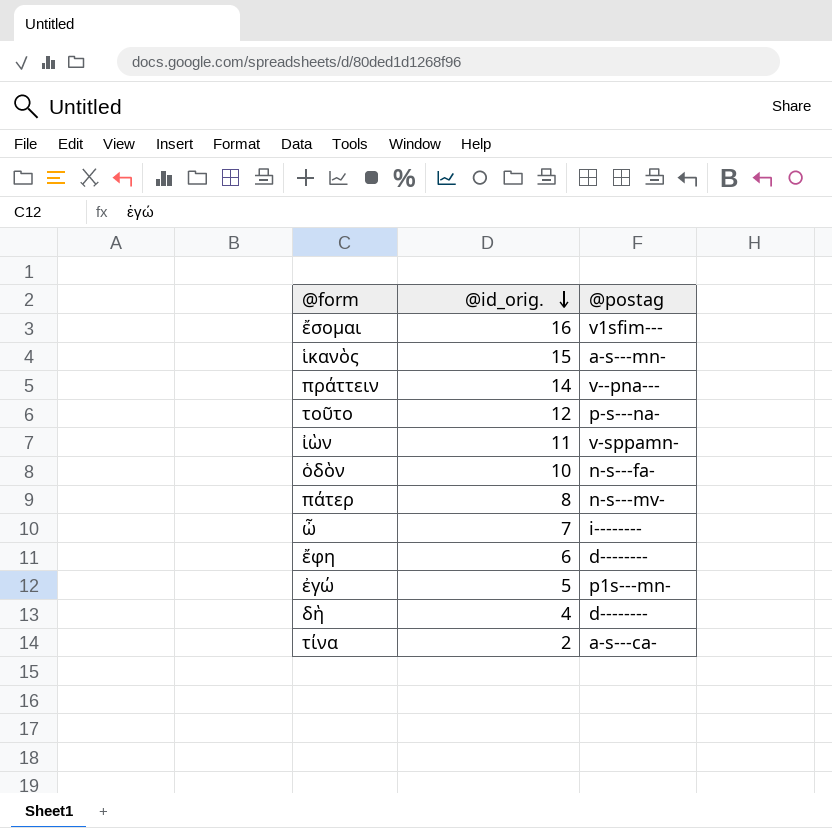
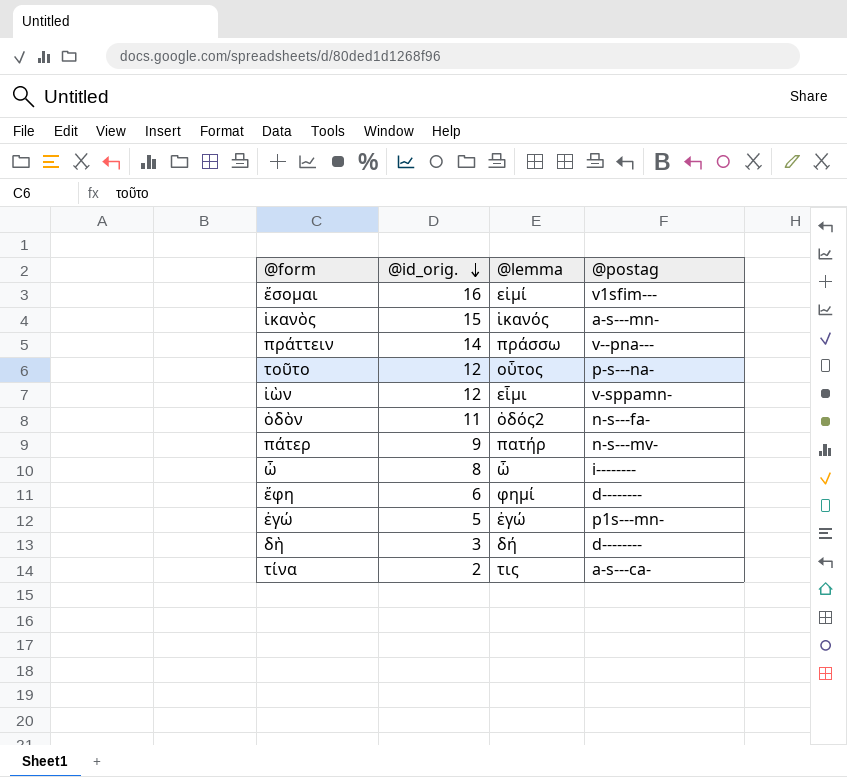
column @lemma | position: none -> 3
ἰὼν | @id_orig.: 11 -> 12
ὁδὸν | @id_orig.: 10 -> 11
πάτερ | @id_orig.: 8 -> 9
ὦ | @id_orig.: 7 -> 8
δὴ | @id_orig.: 4 -> 3

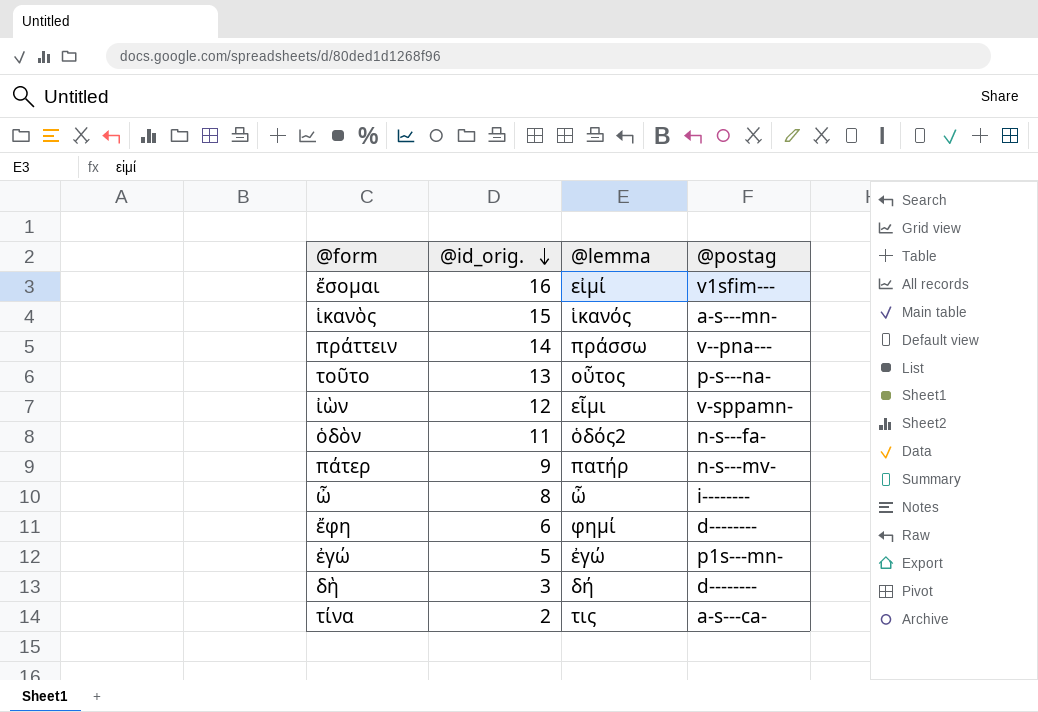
τοῦτο | @id_orig.: 12 -> 13

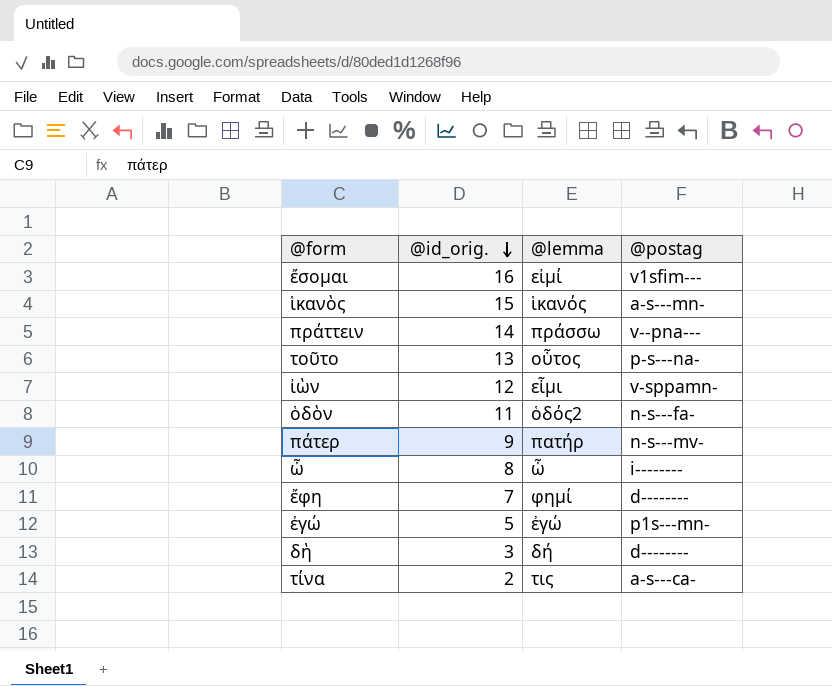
ἔφη | @id_orig.: 6 -> 7

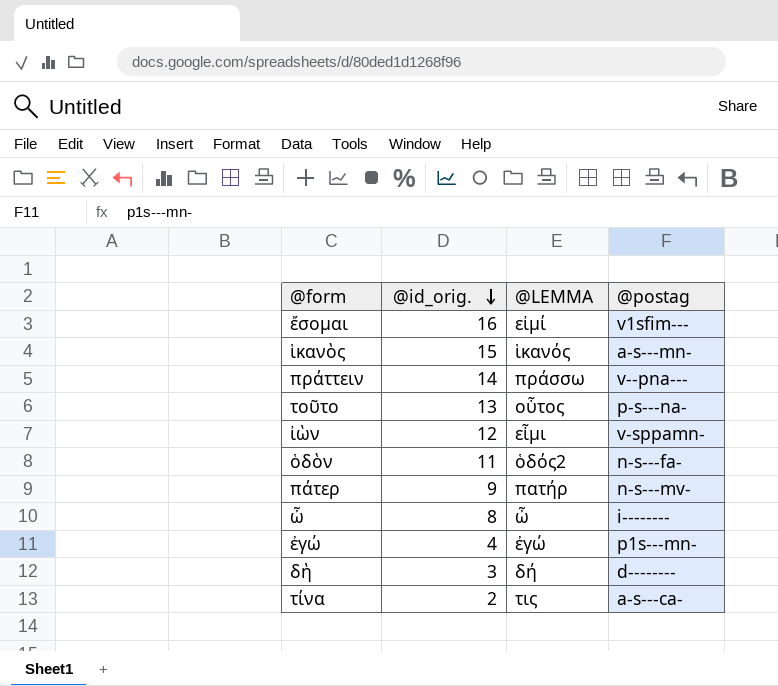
column name: @lemma -> @LEMMA
row ἔφη: 7 | φημί | d-------- -> none
ἐγώ | @id_orig.: 5 -> 4

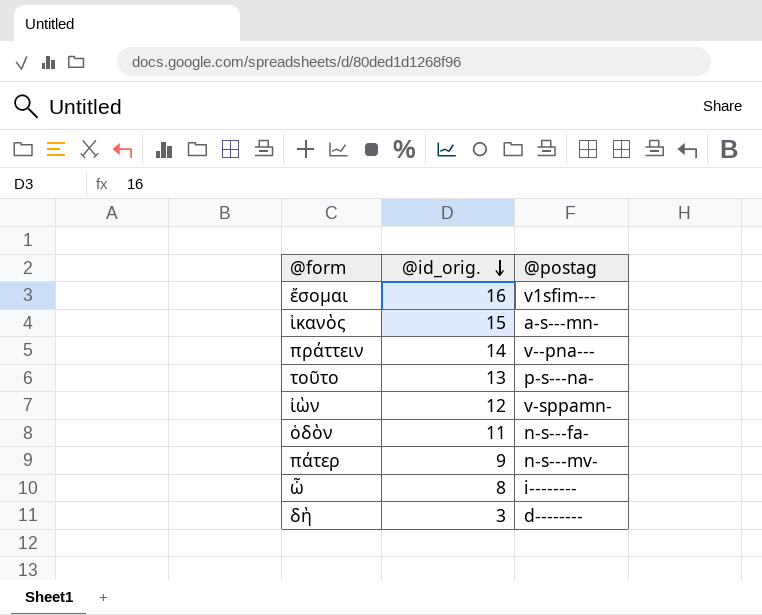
column @LEMMA | position: 3 -> none
row ἐγώ: 4 | ἐγώ | p1s---mn- -> none
row τίνα: 2 | τις | a-s---ca- -> none

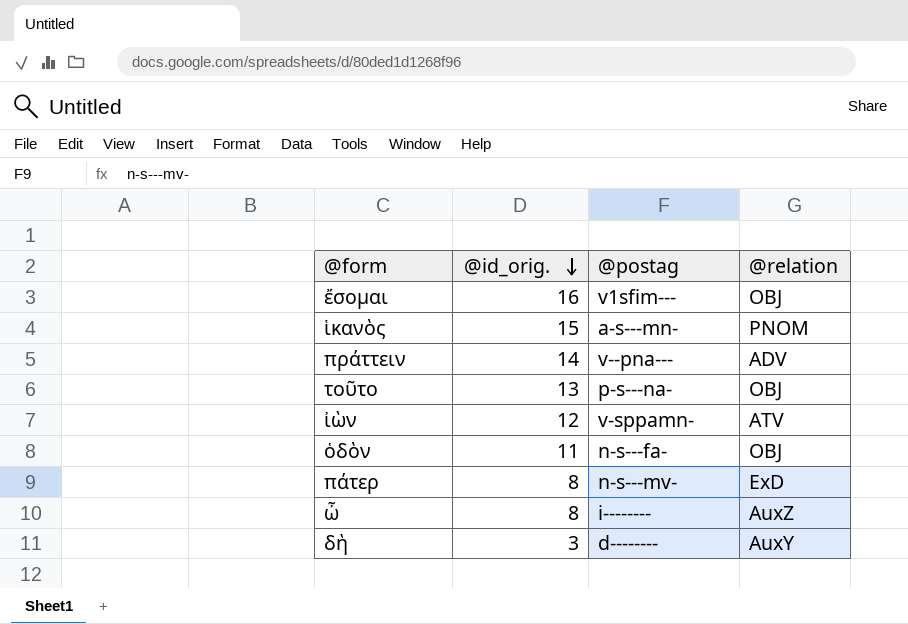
column @relation | position: none -> 4
πάτερ | @id_orig.: 9 -> 8

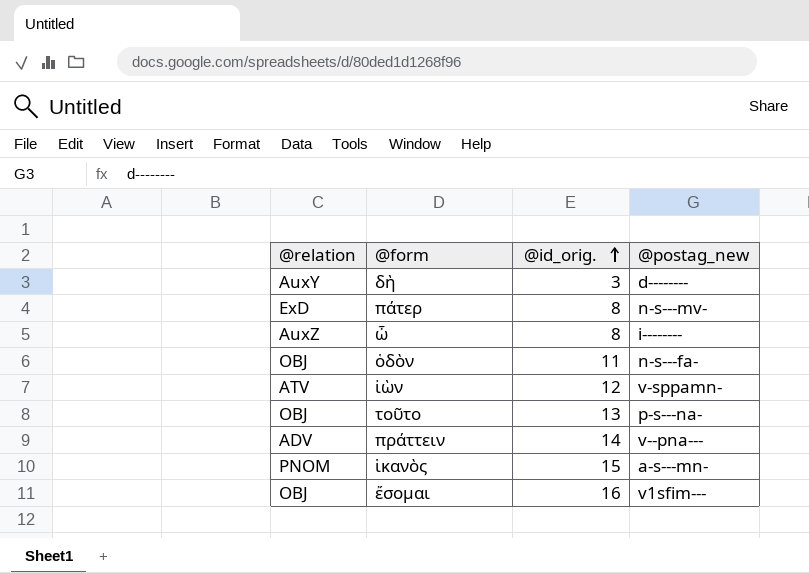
row order: @id_orig. descending -> @id_orig. ascending
column @relation | position: 4 -> 1
column name: @postag -> @postag_new

